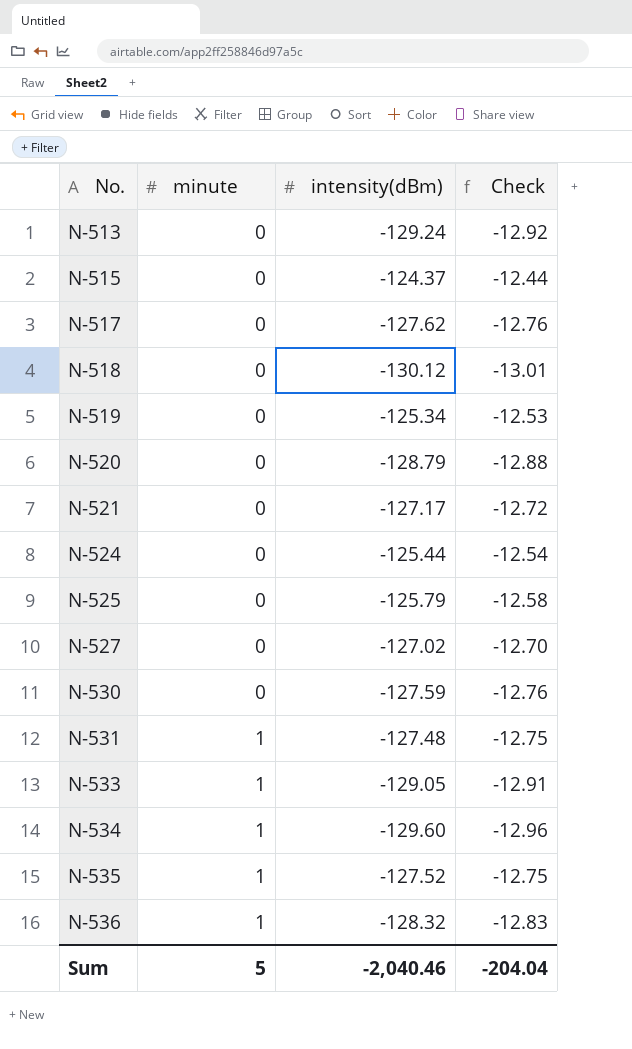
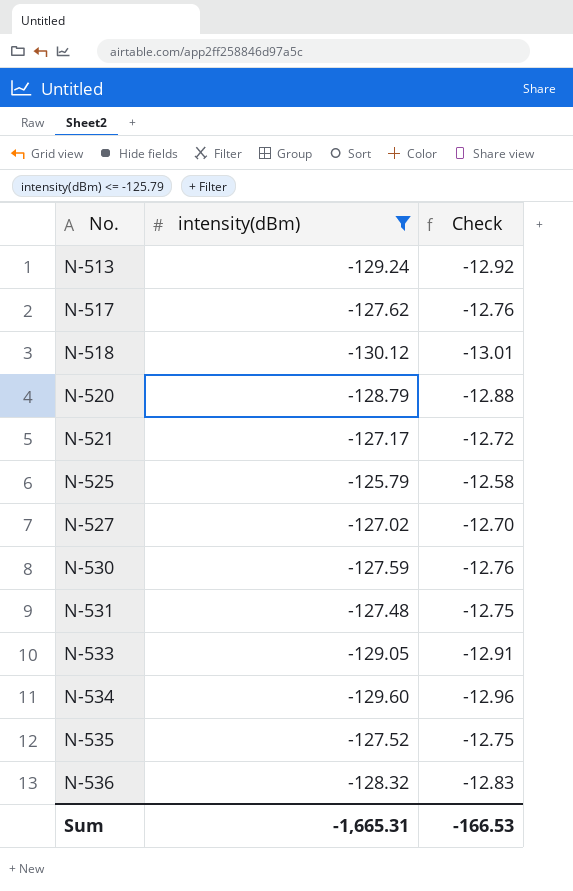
filter: none -> intensity(dBm) <= -125.79
column minute | position: 2 -> none
Sum | intensity(dBm): -2,040.46 -> -1,665.31
Sum | Check: -204.04 -> -166.53

